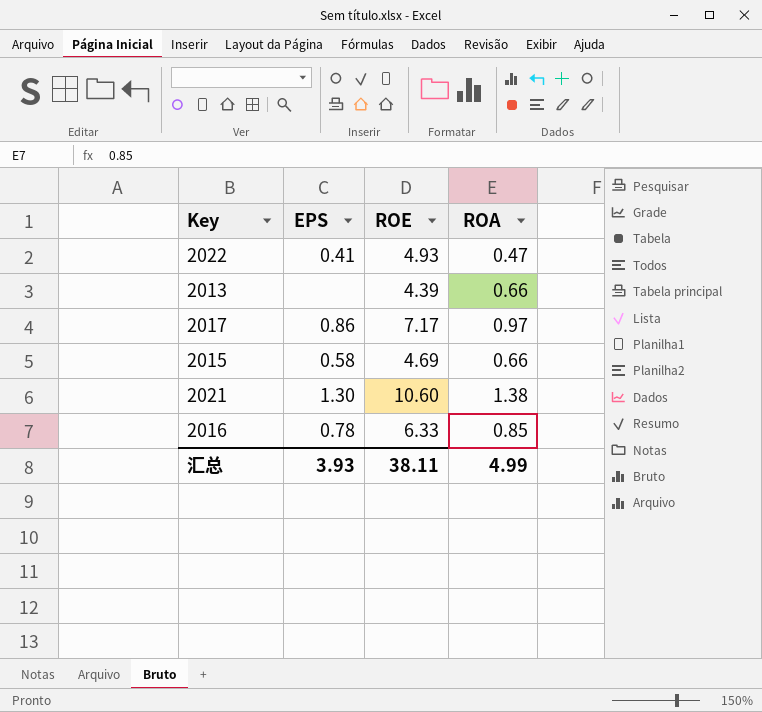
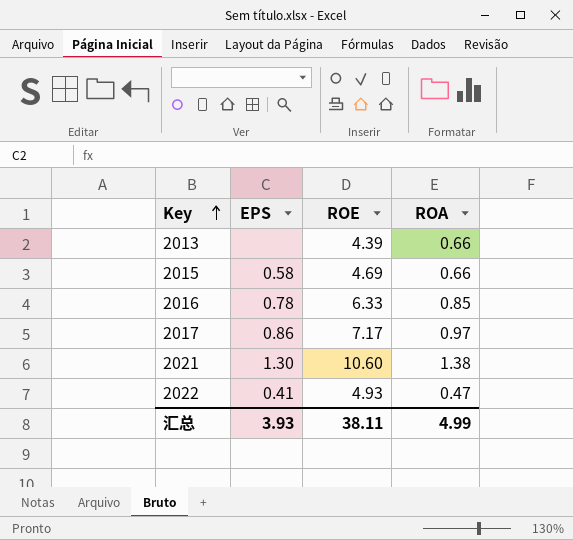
row order: none -> Key ascending

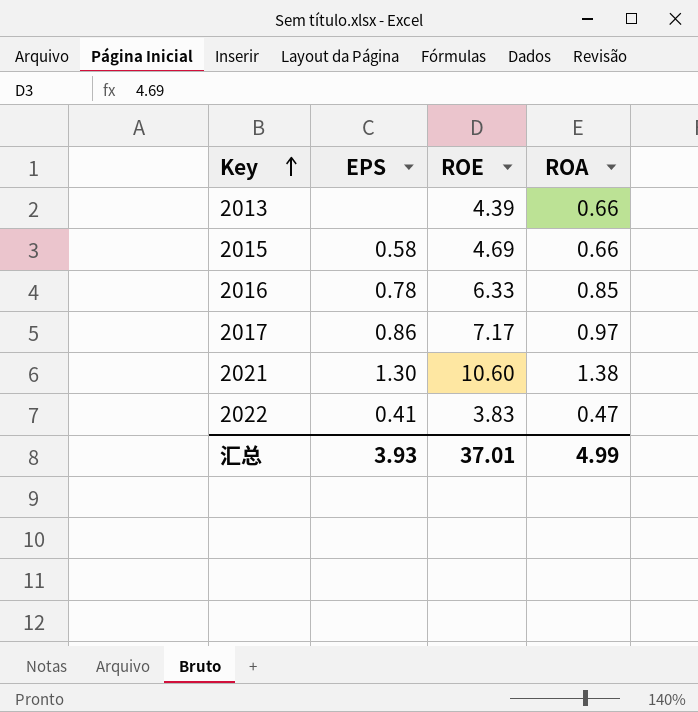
2022 | ROE: 4.93 -> 3.83
汇总 | ROE: 38.11 -> 37.01

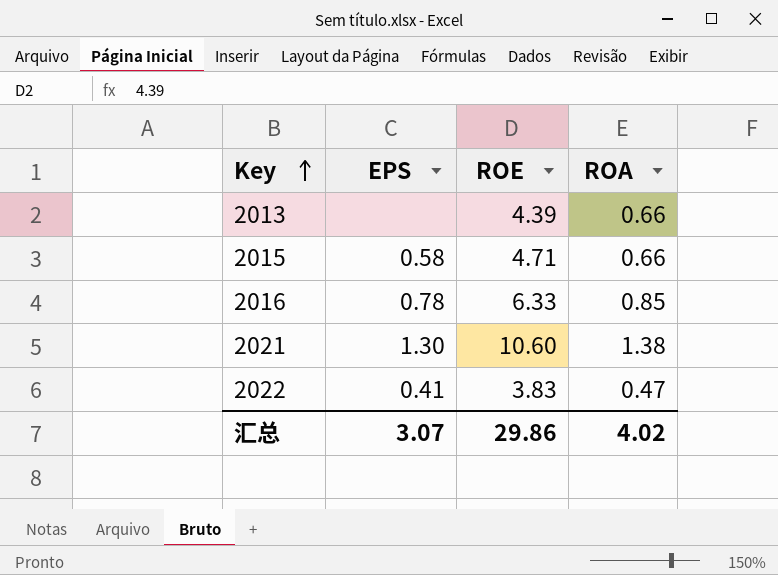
row 2017: 0.86 | 7.17 | 0.97 -> none
2015 | ROE: 4.69 -> 4.71
汇总 | EPS: 3.93 -> 3.07
汇总 | ROE: 37.01 -> 29.86
汇总 | ROA: 4.99 -> 4.02

